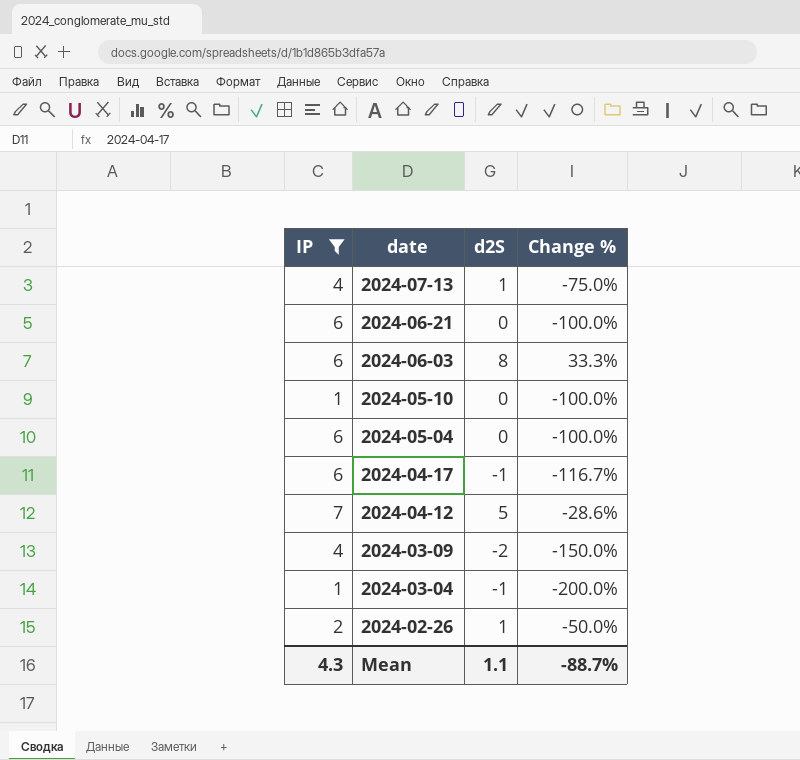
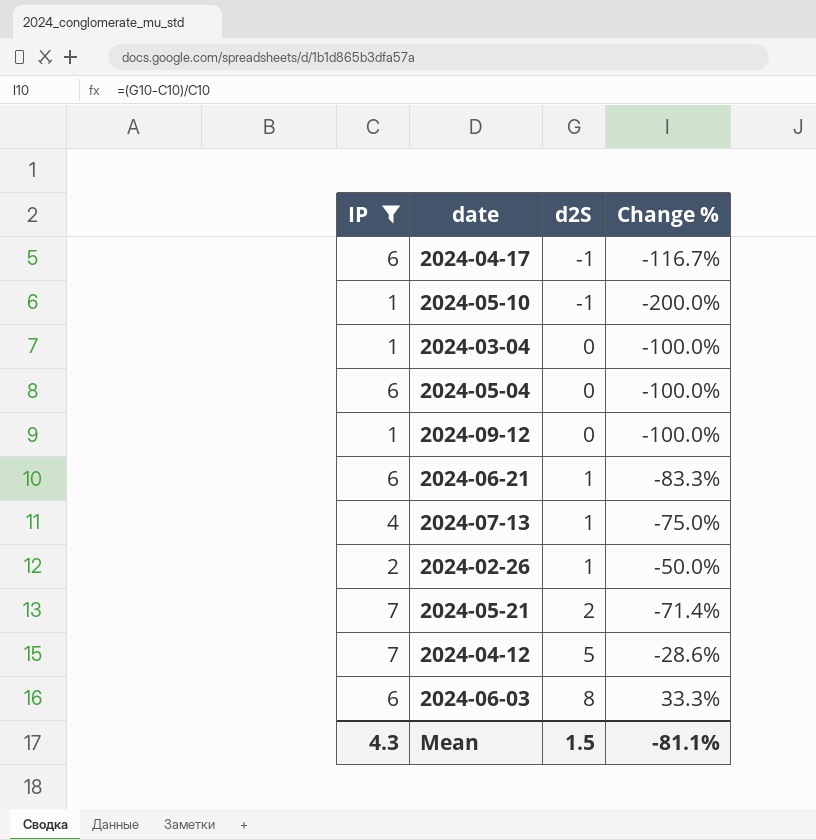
row order: date descending -> d2S ascending
row 2024-03-09: 4 | -2 | -150.0% -> none
2024-05-10 | d2S: 0 -> -1
2024-05-10 | Change %: -100.0% -> -200.0%
2024-03-04 | d2S: -1 -> 0
2024-03-04 | Change %: -200.0% -> -100.0%
row 2024-09-12: none -> 1 | 0 | -100.0%
2024-06-21 | d2S: 0 -> 1
2024-06-21 | Change %: -100.0% -> -83.3%
row 2024-05-21: none -> 7 | 2 | -71.4%
Mean | d2S: 1.1 -> 1.5
Mean | Change %: -88.7% -> -81.1%

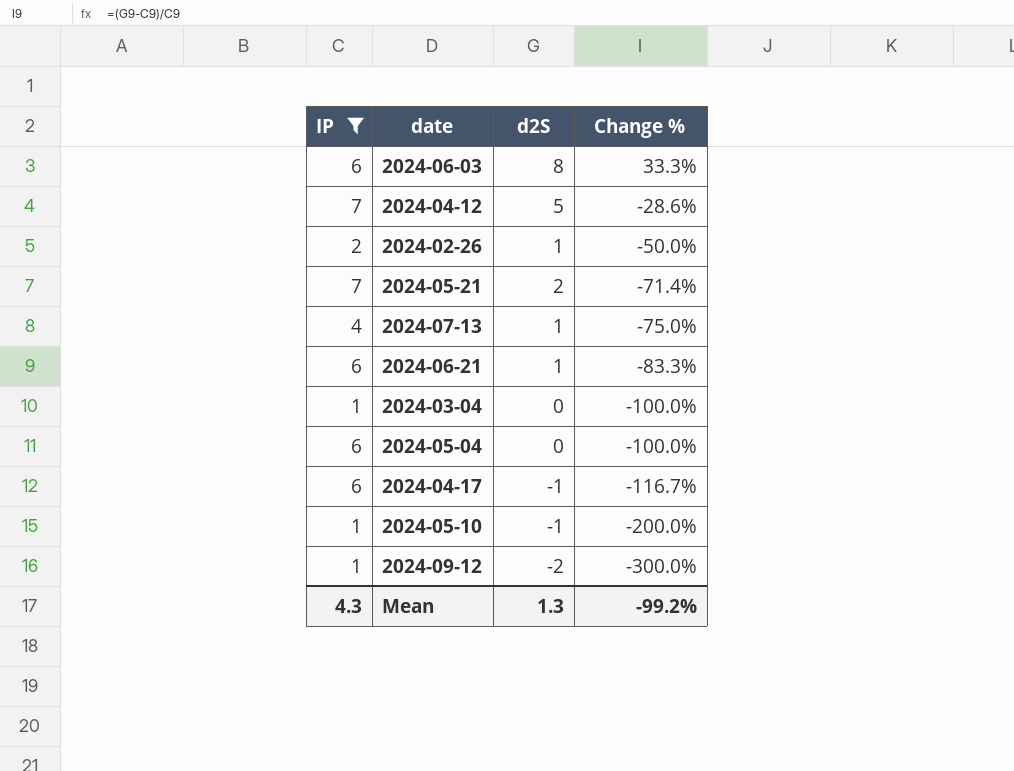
row order: d2S ascending -> Change % descending
2024-09-12 | d2S: 0 -> -2
2024-09-12 | Change %: -100.0% -> -300.0%
Mean | d2S: 1.5 -> 1.3
Mean | Change %: -81.1% -> -99.2%

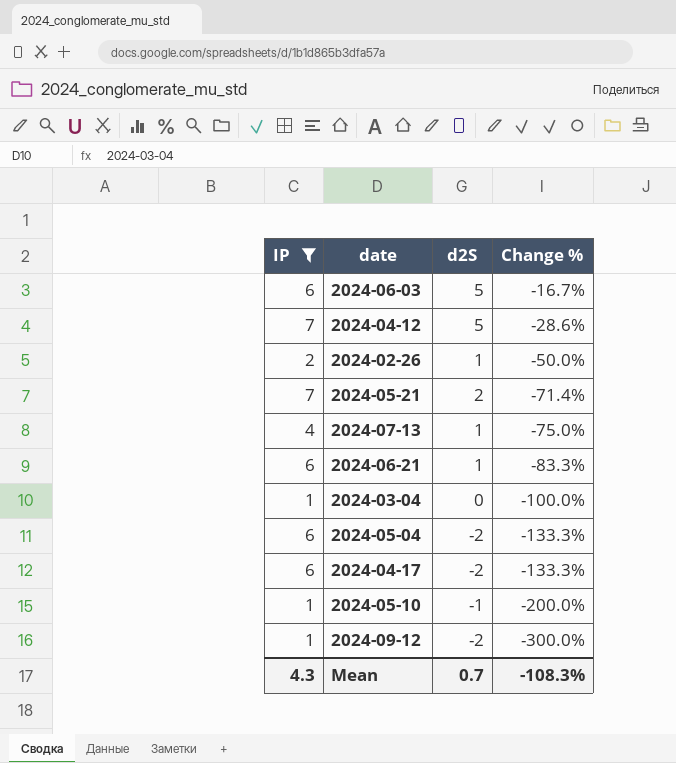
2024-06-03 | d2S: 8 -> 5
2024-06-03 | Change %: 33.3% -> -16.7%
2024-05-04 | d2S: 0 -> -2
2024-05-04 | Change %: -100.0% -> -133.3%
2024-04-17 | d2S: -1 -> -2
2024-04-17 | Change %: -116.7% -> -133.3%
Mean | d2S: 1.3 -> 0.7
Mean | Change %: -99.2% -> -108.3%

